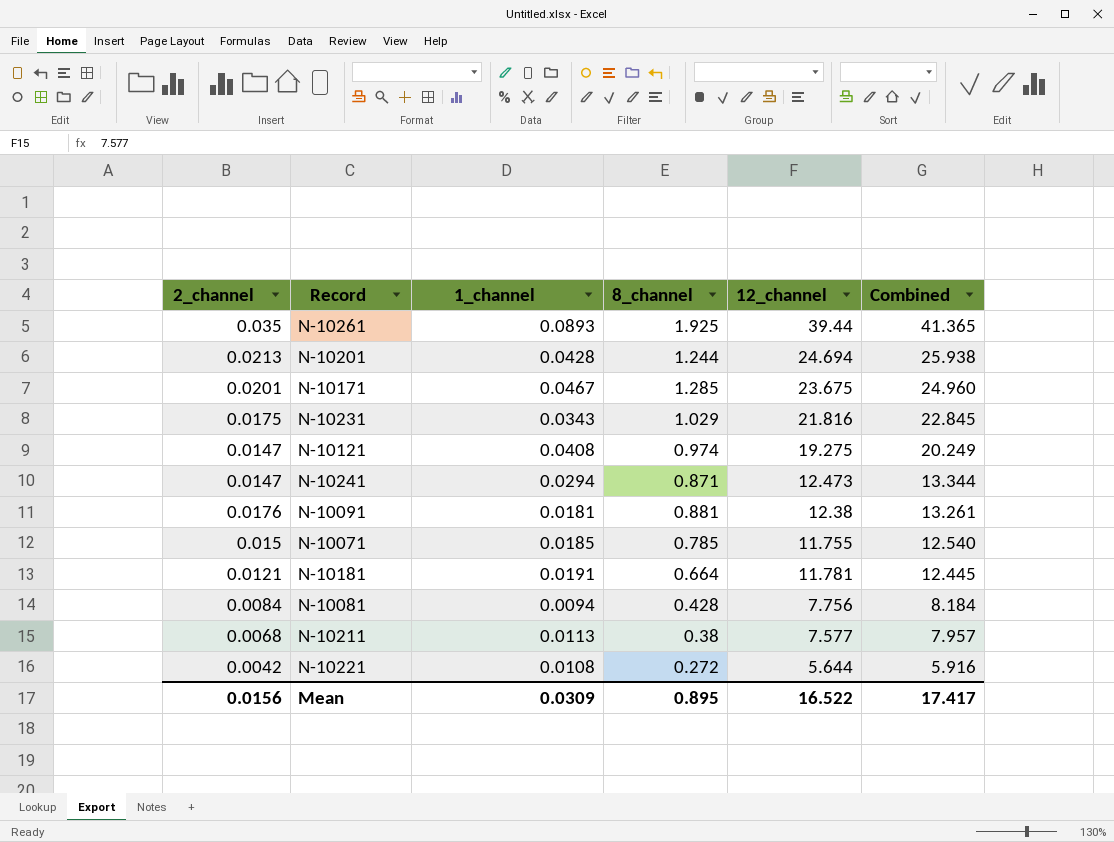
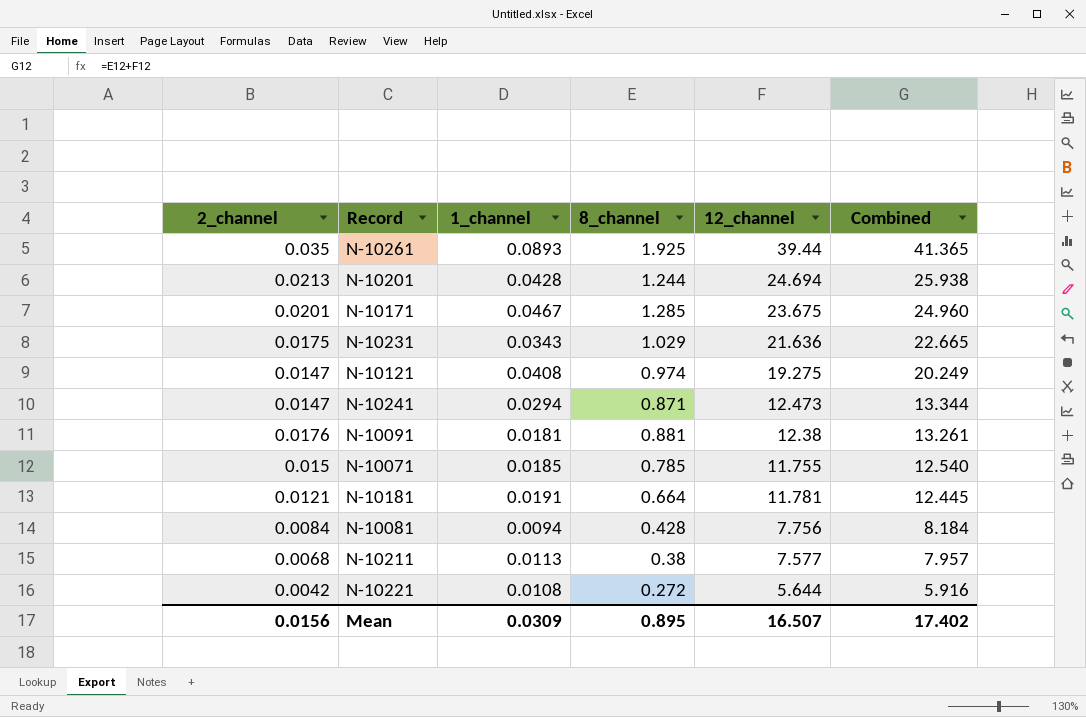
N-10231 | 12_channel: 21.816 -> 21.636
N-10231 | Combined: 22.845 -> 22.665
Mean | 12_channel: 16.522 -> 16.507
Mean | Combined: 17.417 -> 17.402

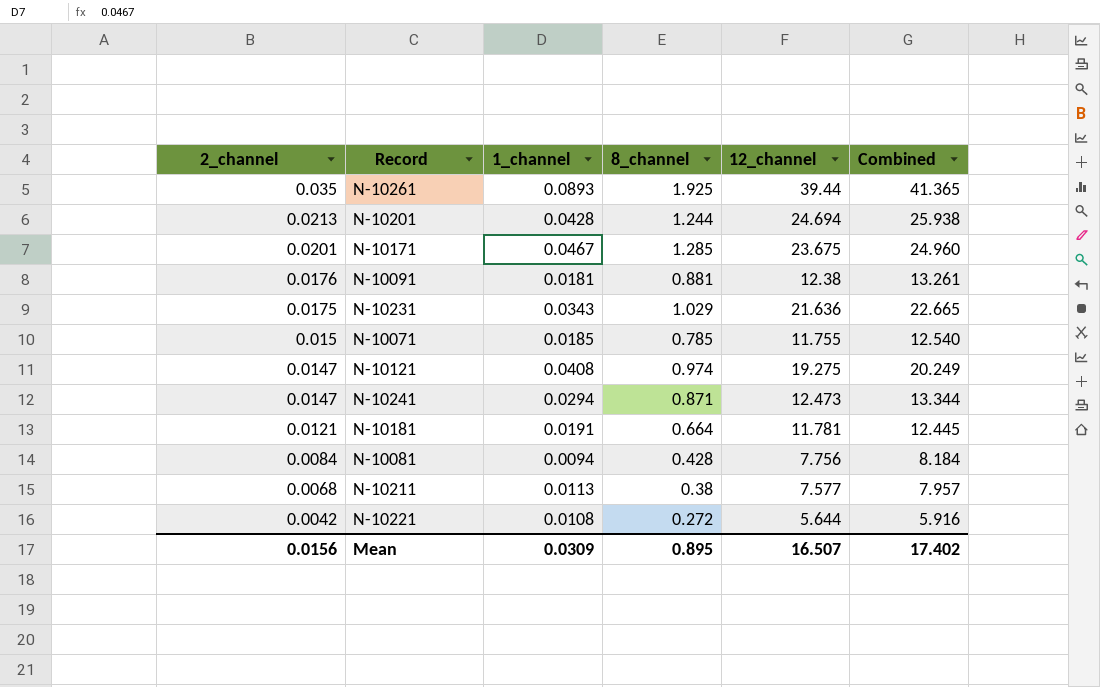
row order: Combined descending -> 2_channel descending

